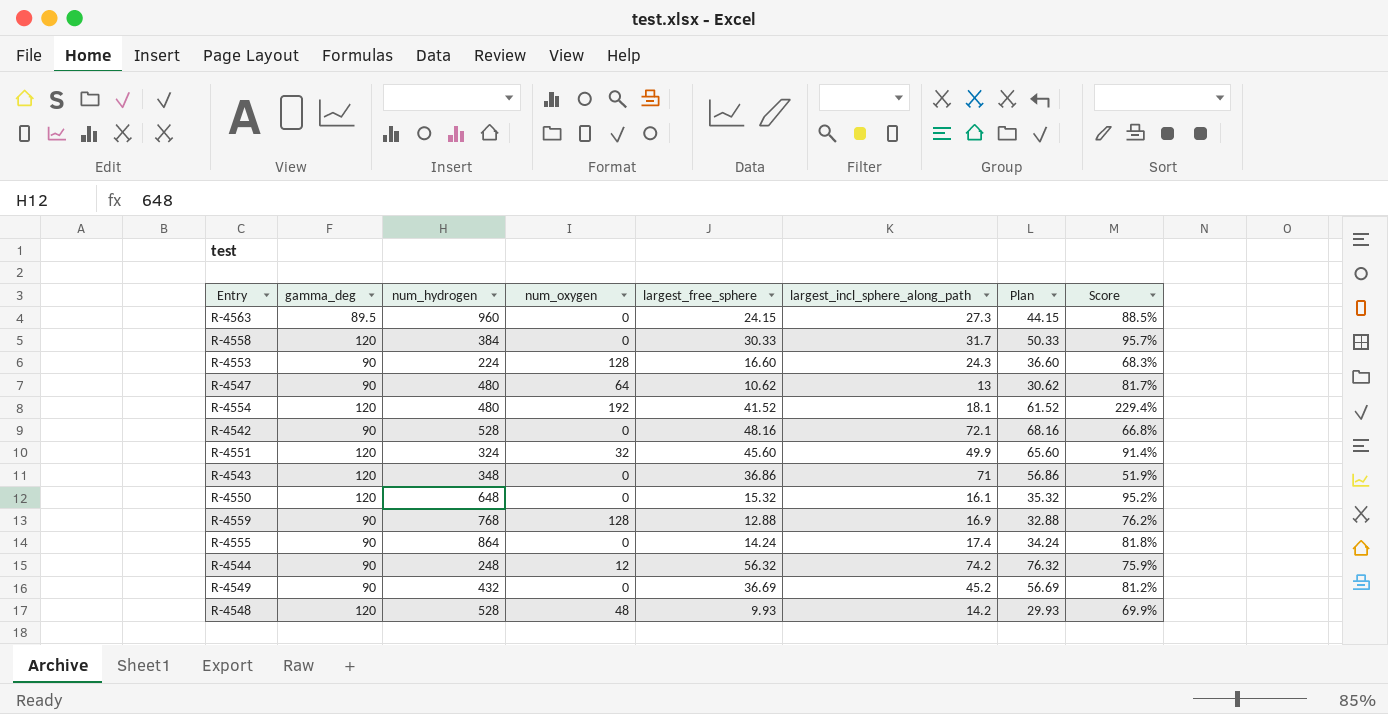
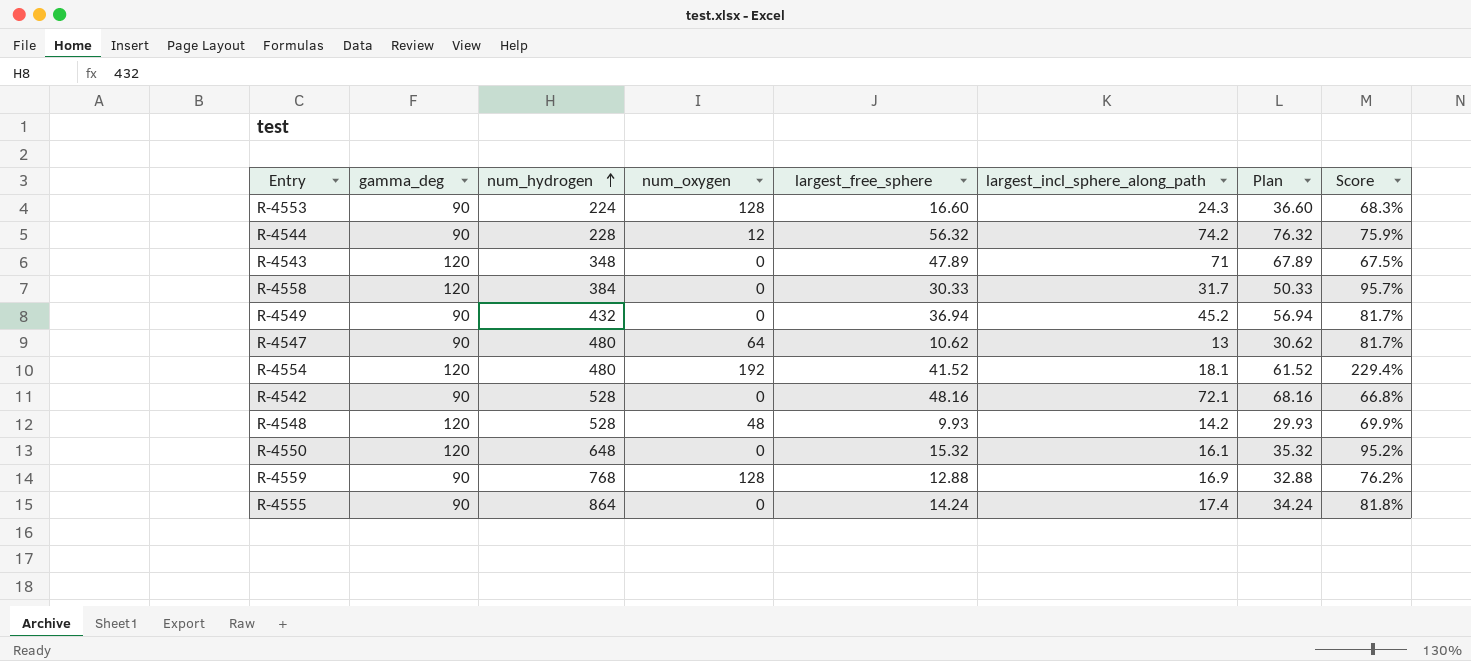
row order: none -> num_hydrogen ascending
row R-4563: 89.5 | 960 | 0 | 24.15 | 27.3 | 44.15 | 88.5% -> none
row R-4551: 120 | 324 | 32 | 45.60 | 49.9 | 65.60 | 91.4% -> none
R-4544 | num_hydrogen: 248 -> 228
R-4543 | largest_free_sphere: 36.86 -> 47.89
R-4543 | Plan: 56.86 -> 67.89
R-4543 | Score: 51.9% -> 67.5%
R-4549 | largest_free_sphere: 36.69 -> 36.94
R-4549 | Plan: 56.69 -> 56.94
R-4549 | Score: 81.2% -> 81.7%

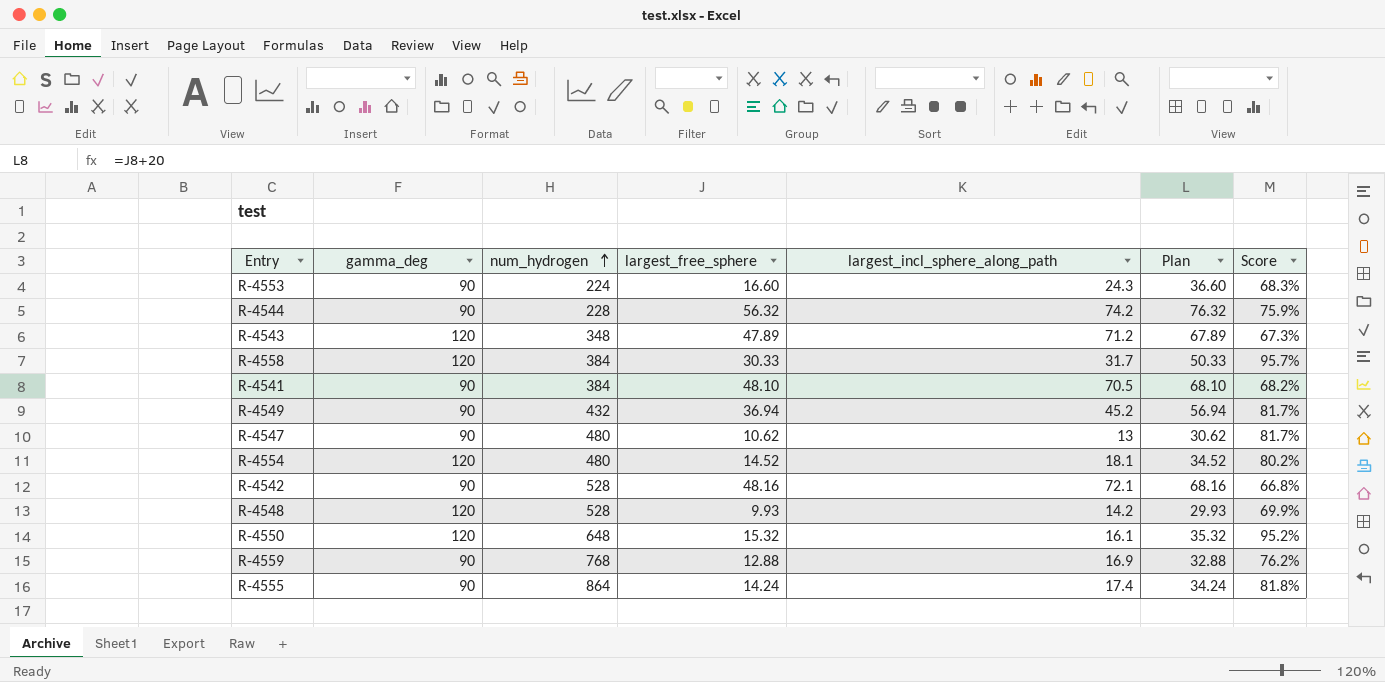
column num_oxygen | position: 4 -> none
R-4543 | largest_incl_sphere_along_path: 71 -> 71.2
R-4543 | Score: 67.5% -> 67.3%
row R-4541: none -> 90 | 384 | 48.10 | 70.5 | 68.10 | 68.2%
R-4554 | largest_free_sphere: 41.52 -> 14.52
R-4554 | Plan: 61.52 -> 34.52
R-4554 | Score: 229.4% -> 80.2%

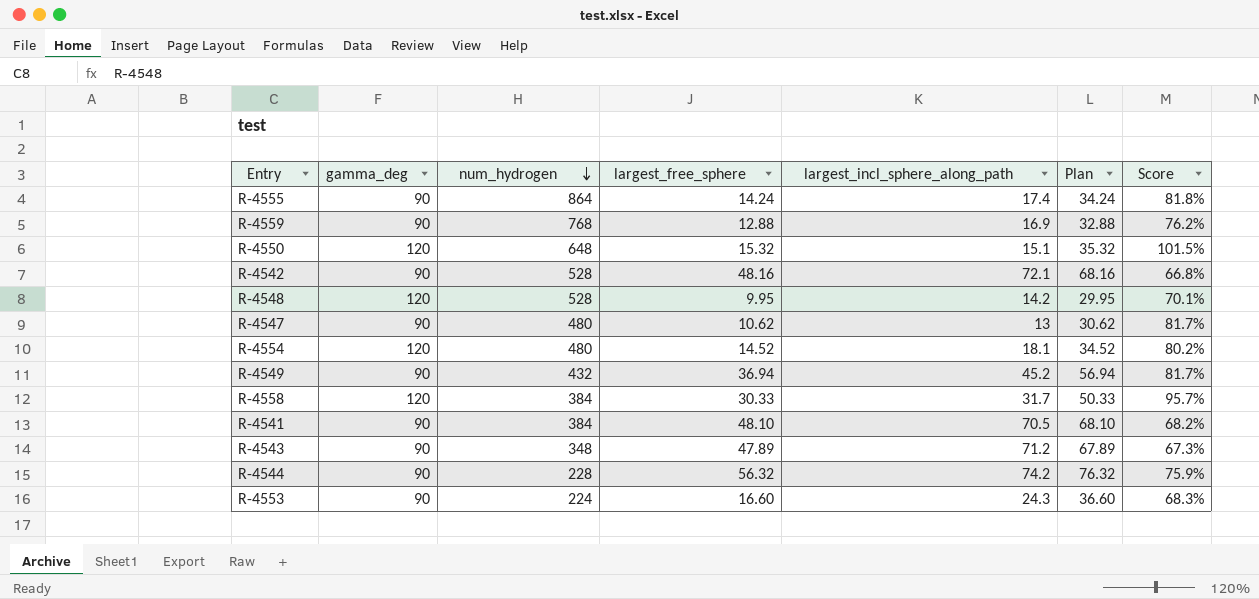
row order: num_hydrogen ascending -> num_hydrogen descending
R-4550 | largest_incl_sphere_along_path: 16.1 -> 15.1
R-4550 | Score: 95.2% -> 101.5%
R-4548 | largest_free_sphere: 9.93 -> 9.95
R-4548 | Plan: 29.93 -> 29.95
R-4548 | Score: 69.9% -> 70.1%
R-4543 | gamma_deg: 120 -> 90

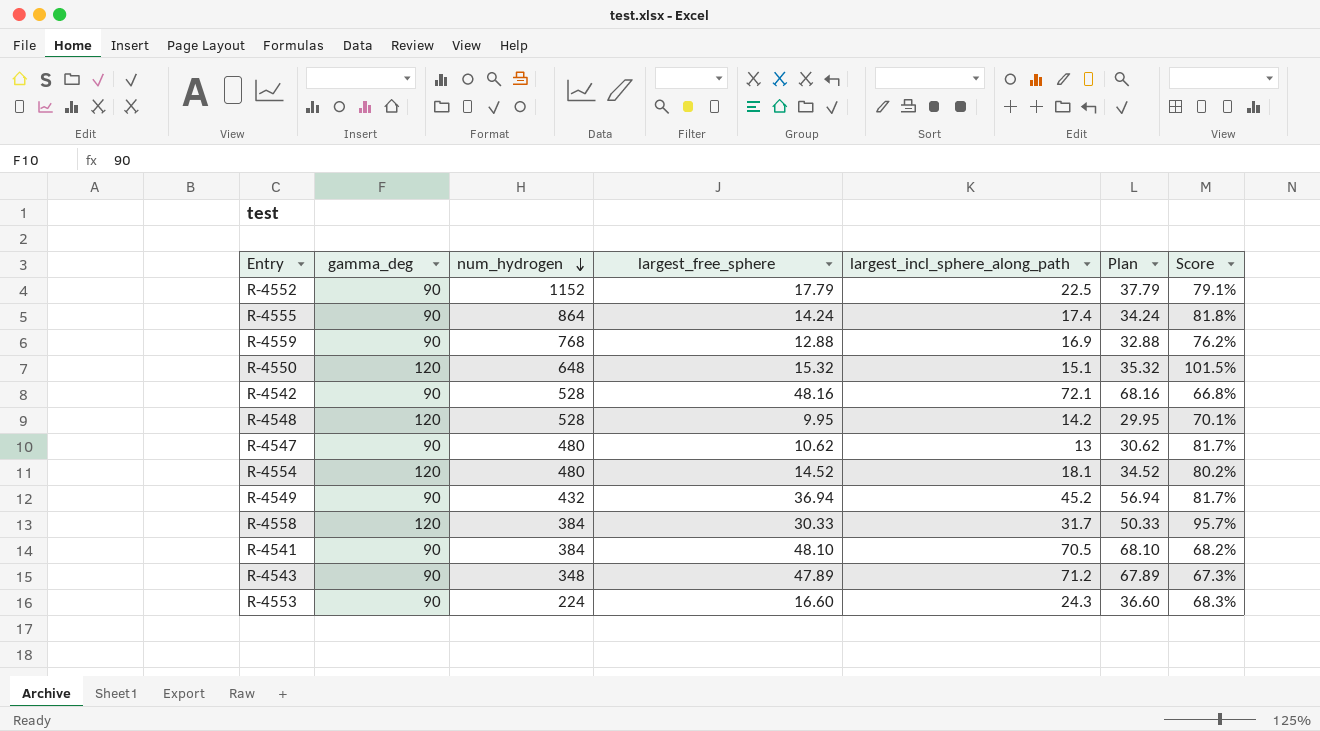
row R-4544: 90 | 228 | 56.32 | 74.2 | 76.32 | 75.9% -> none
row R-4552: none -> 90 | 1152 | 17.79 | 22.5 | 37.79 | 79.1%

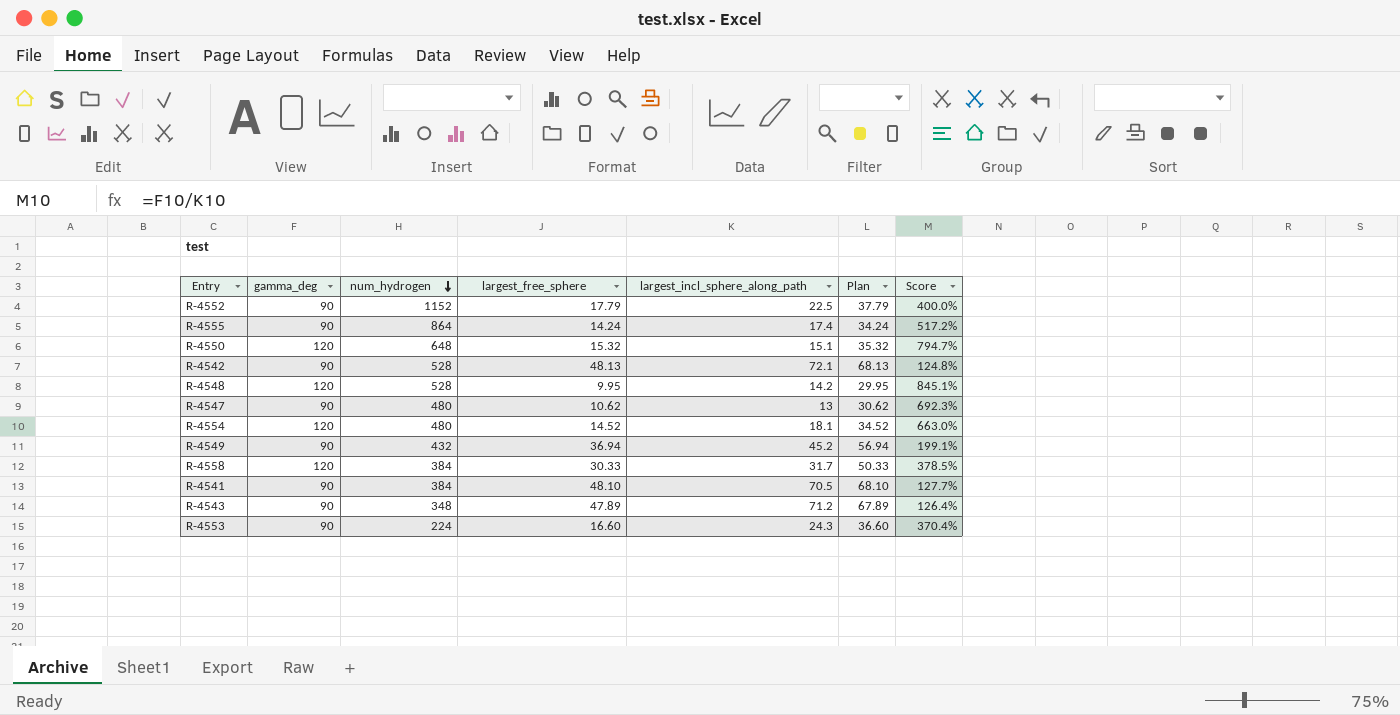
column Score | formula: [largest_free_sphere] / [largest_incl_sphere_along_path] -> [gamma_deg] / [largest_incl_sphere_along_path]
row R-4559: 90 | 768 | 12.88 | 16.9 | 32.88 | 76.2% -> none
R-4542 | largest_free_sphere: 48.16 -> 48.13
R-4542 | Plan: 68.16 -> 68.13

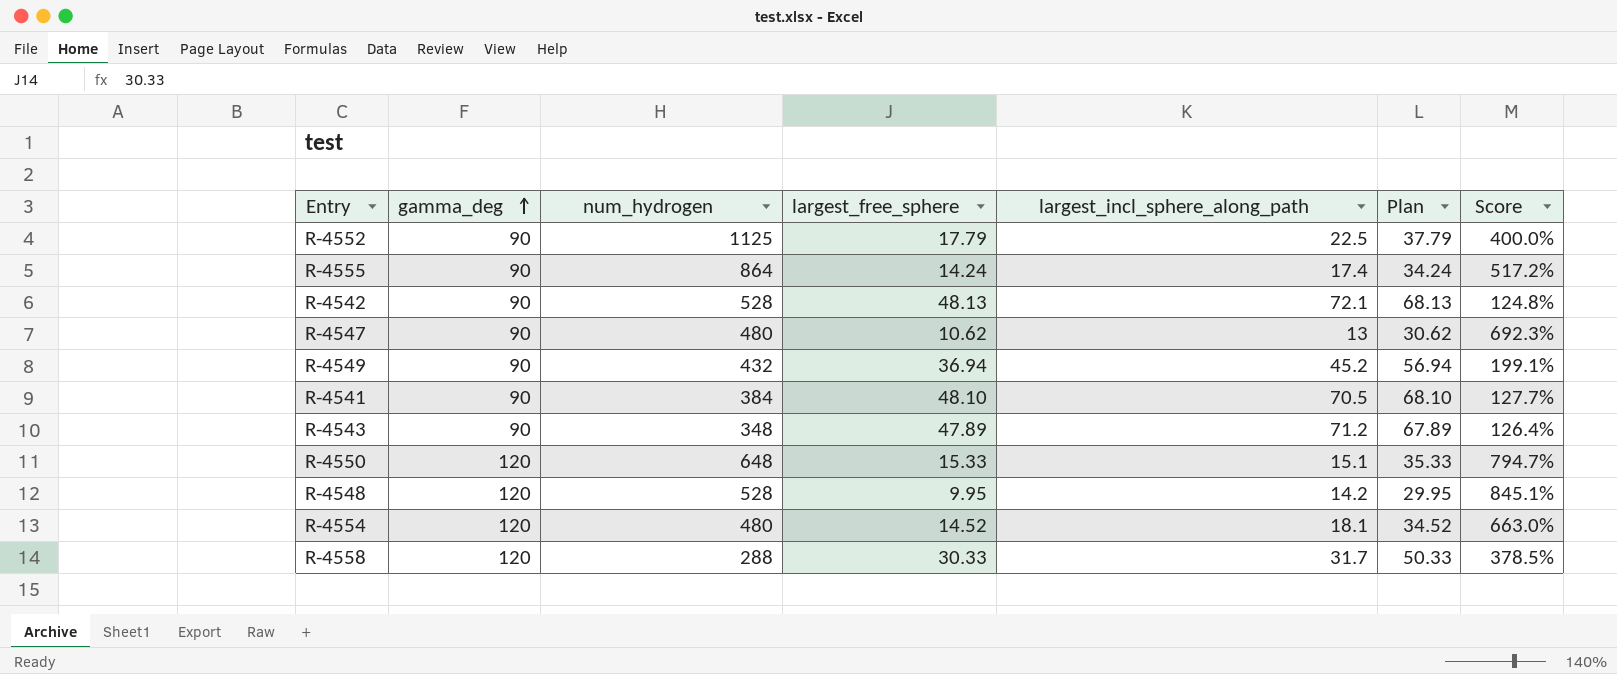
row order: num_hydrogen descending -> gamma_deg ascending
row R-4553: 90 | 224 | 16.60 | 24.3 | 36.60 | 370.4% -> none
R-4552 | num_hydrogen: 1152 -> 1125
R-4550 | largest_free_sphere: 15.32 -> 15.33
R-4550 | Plan: 35.32 -> 35.33
R-4558 | num_hydrogen: 384 -> 288

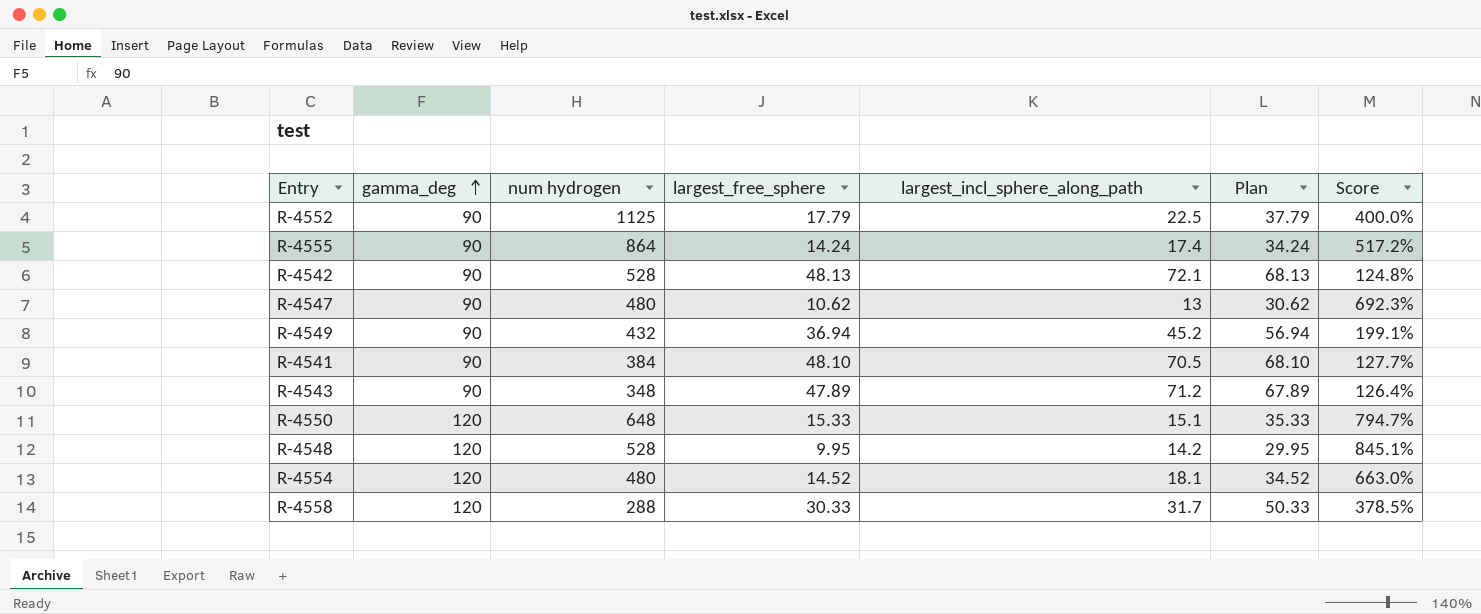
column name: num_hydrogen -> num hydrogen

